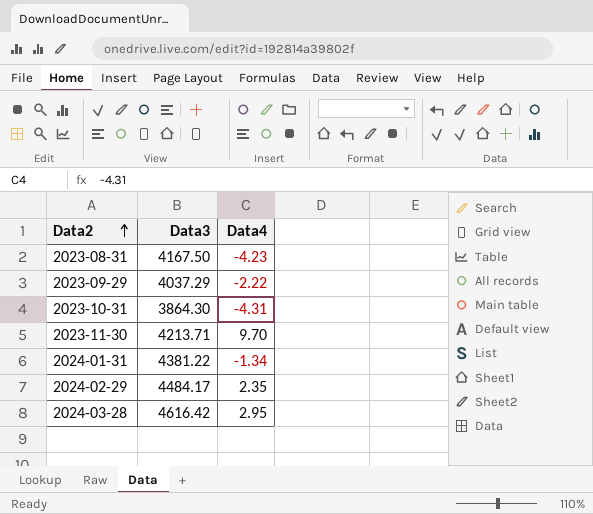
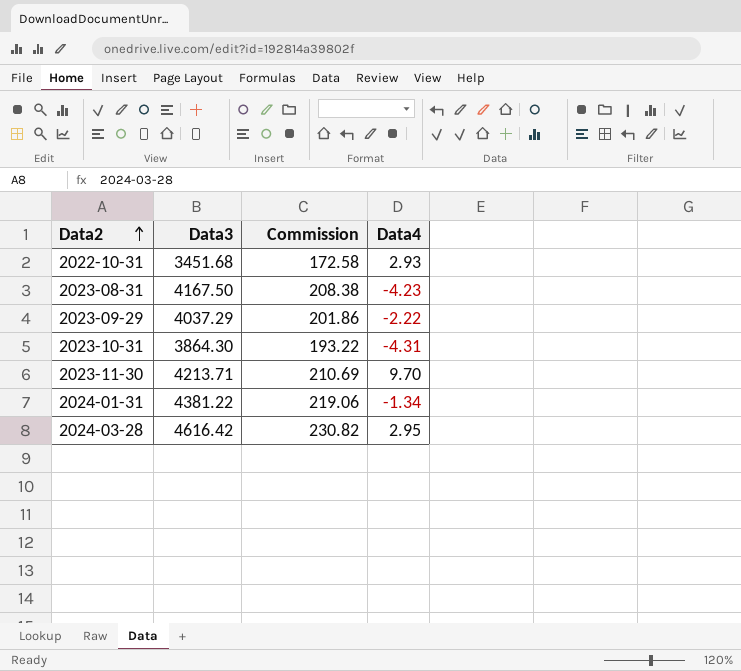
column Commission | formula: none -> [Data3] * 0.05
row 2024-02-29: 4484.17 | 2.35 -> none
row 2022-10-31: none -> 3451.68 | 172.58 | 2.93

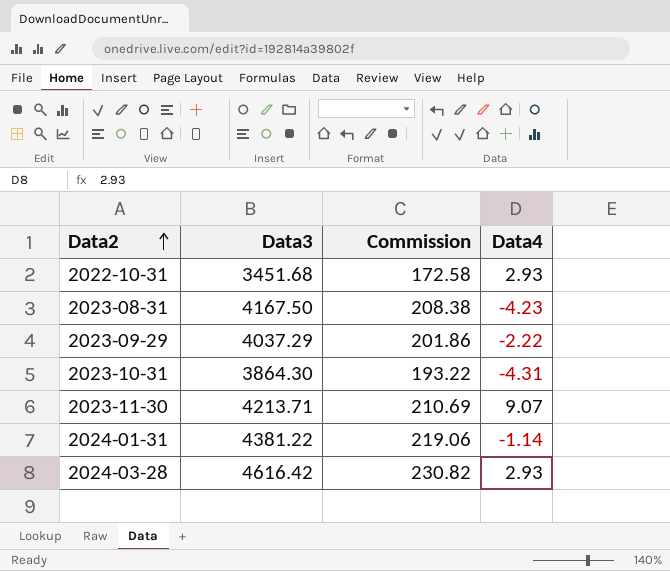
2023-11-30 | Data4: 9.70 -> 9.07
2024-01-31 | Data4: -1.34 -> -1.14
2024-03-28 | Data4: 2.95 -> 2.93

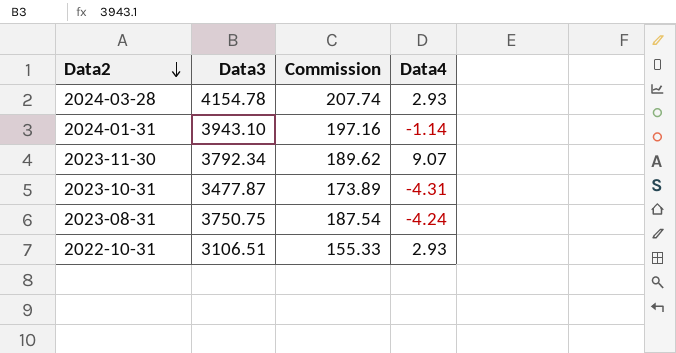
row order: Data2 ascending -> Data2 descending
row 2023-09-29: 4037.29 | 201.86 | -2.22 -> none
2024-03-28 | Data3: 4616.42 -> 4154.78
2024-03-28 | Commission: 230.82 -> 207.74
2024-01-31 | Data3: 4381.22 -> 3943.10
2024-01-31 | Commission: 219.06 -> 197.16
2023-11-30 | Data3: 4213.71 -> 3792.34
2023-11-30 | Commission: 210.69 -> 189.62
2023-10-31 | Data3: 3864.30 -> 3477.87
2023-10-31 | Commission: 193.22 -> 173.89
2023-08-31 | Data3: 4167.50 -> 3750.75
2023-08-31 | Commission: 208.38 -> 187.54
2023-08-31 | Data4: -4.23 -> -4.24
2022-10-31 | Data3: 3451.68 -> 3106.51
2022-10-31 | Commission: 172.58 -> 155.33

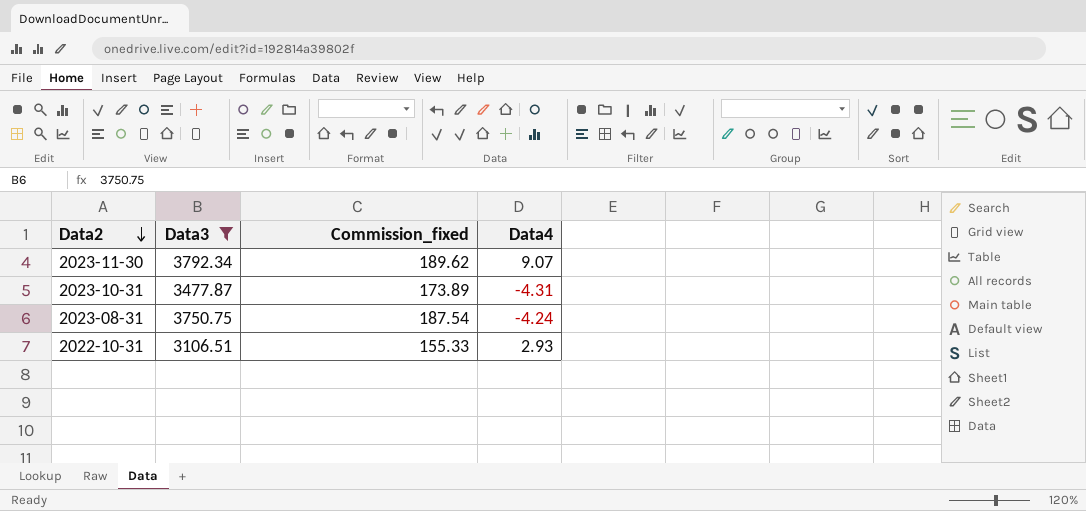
filter: none -> Data3 <= 3792.34
column name: Commission -> Commission_fixed

